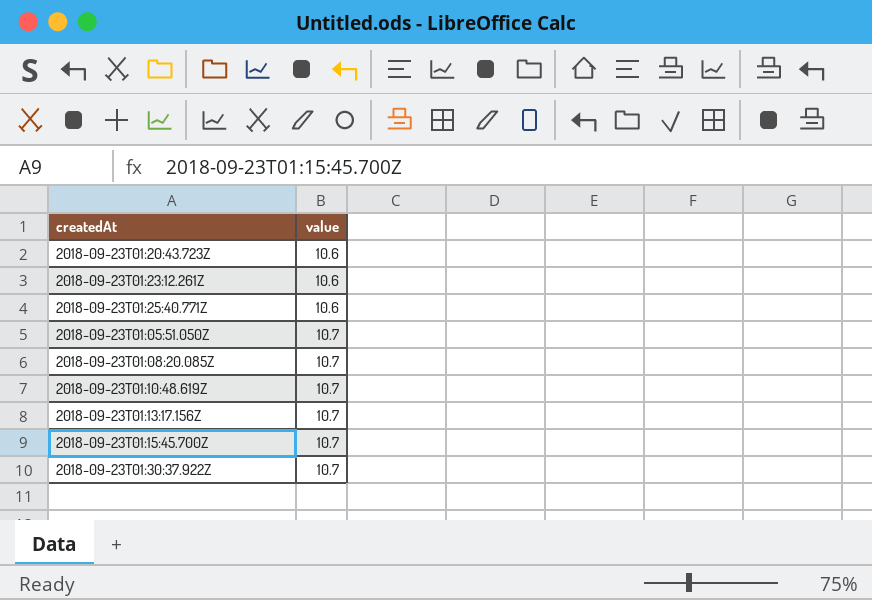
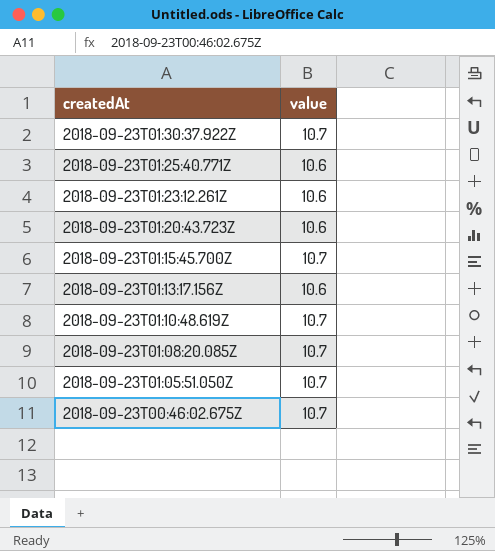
row order: value ascending -> createdAt descending
2018-09-23T01:13:17.156Z | value: 10.7 -> 10.6
row 2018-09-23T00:46:02.675Z: none -> 10.7

